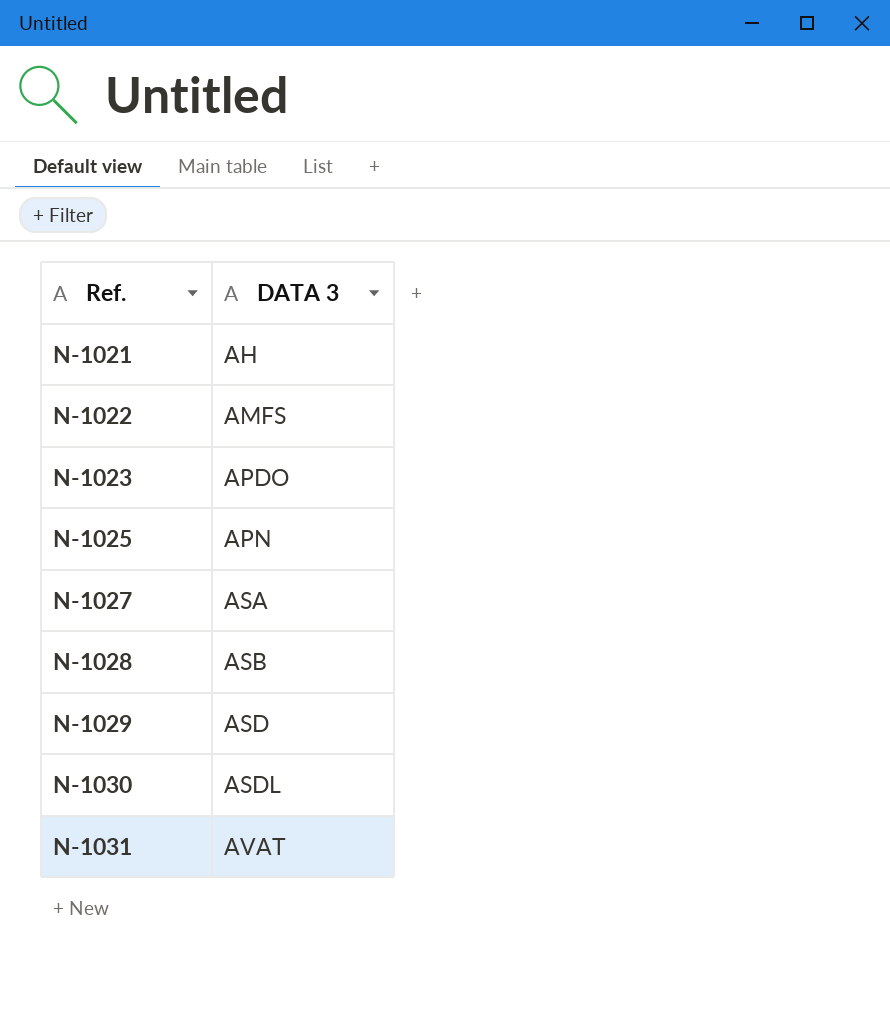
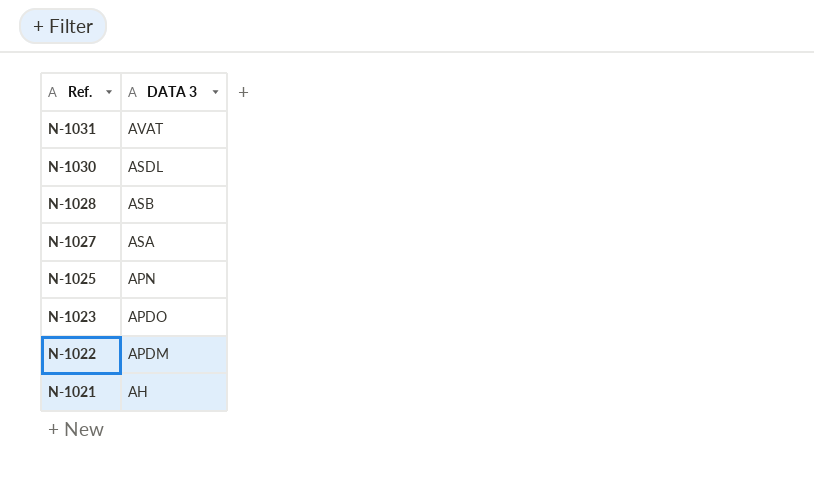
row order: Ref. ascending -> Ref. descending
row N-1029: ASD -> none
N-1022 | DATA 3: AMFS -> APDM

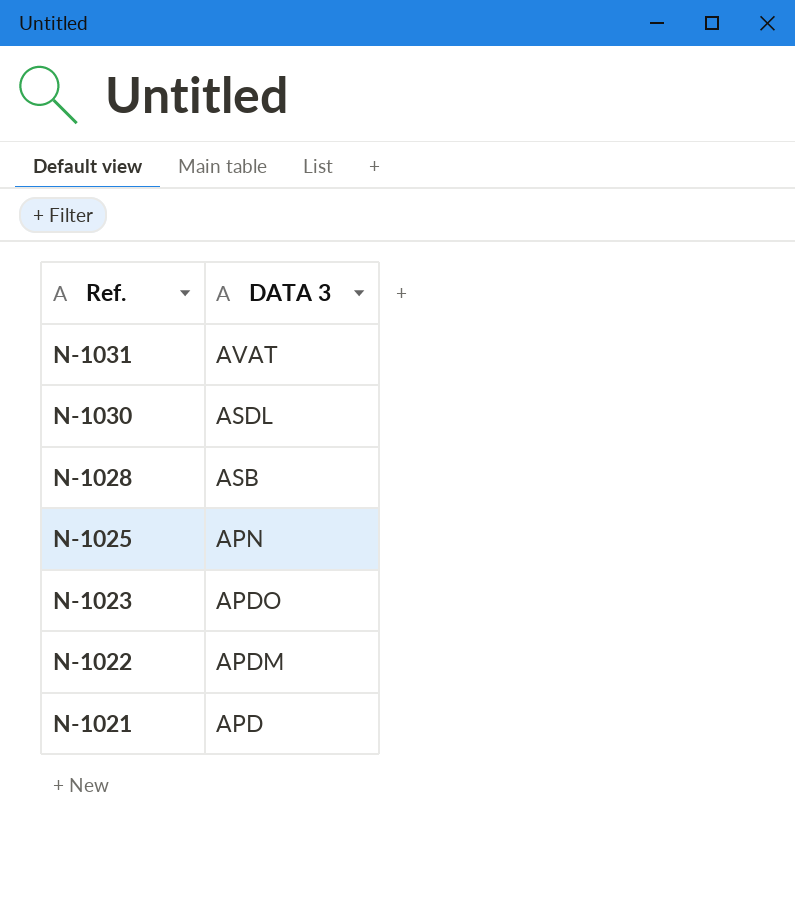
row N-1027: ASA -> none
N-1021 | DATA 3: AH -> APD

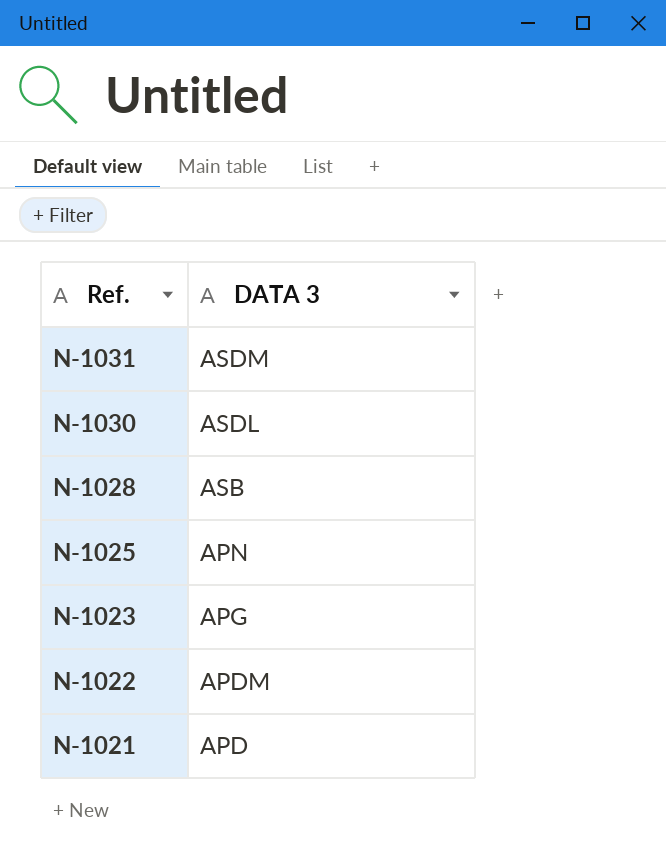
N-1031 | DATA 3: AVAT -> ASDM
N-1023 | DATA 3: APDO -> APG

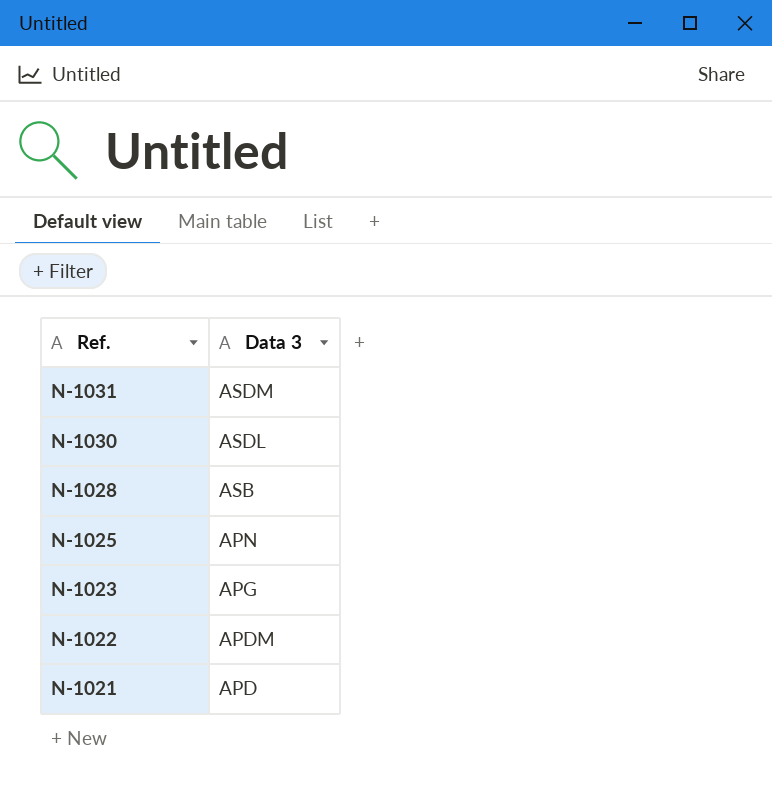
column name: DATA 3 -> Data 3

